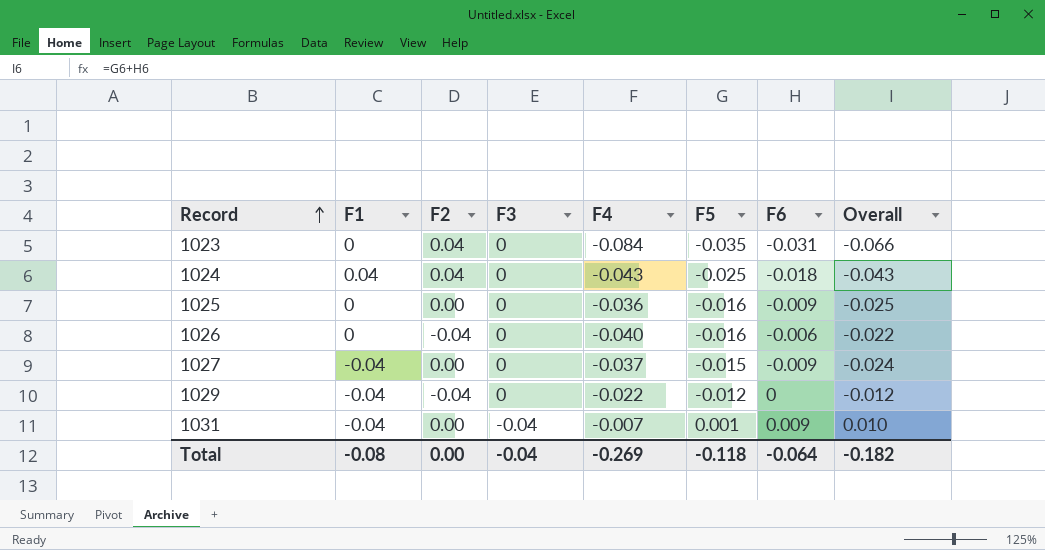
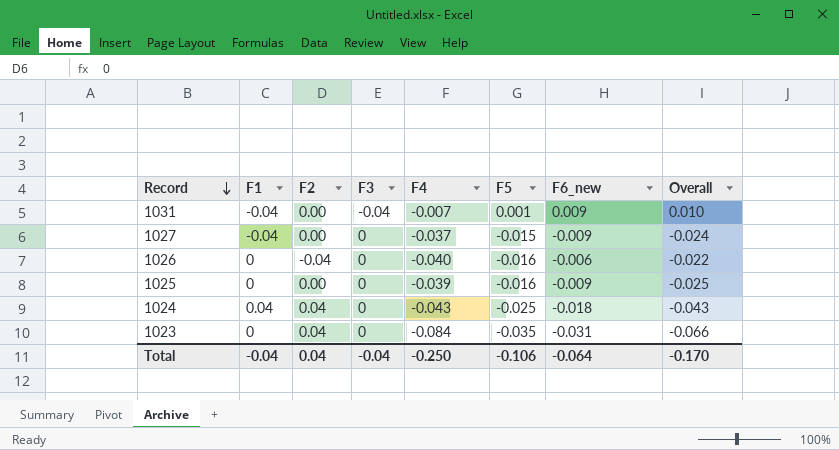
row order: Record ascending -> Record descending
column name: F6 -> F6_new
row 1029: -0.04 | -0.04 | 0 | -0.022 | -0.012 | 0 | -0.012 -> none
1025 | F4: -0.036 -> -0.039
Total | F1: -0.08 -> -0.04
Total | F2: 0.00 -> 0.04
Total | F4: -0.269 -> -0.250
Total | F5: -0.118 -> -0.106
Total | Overall: -0.182 -> -0.170

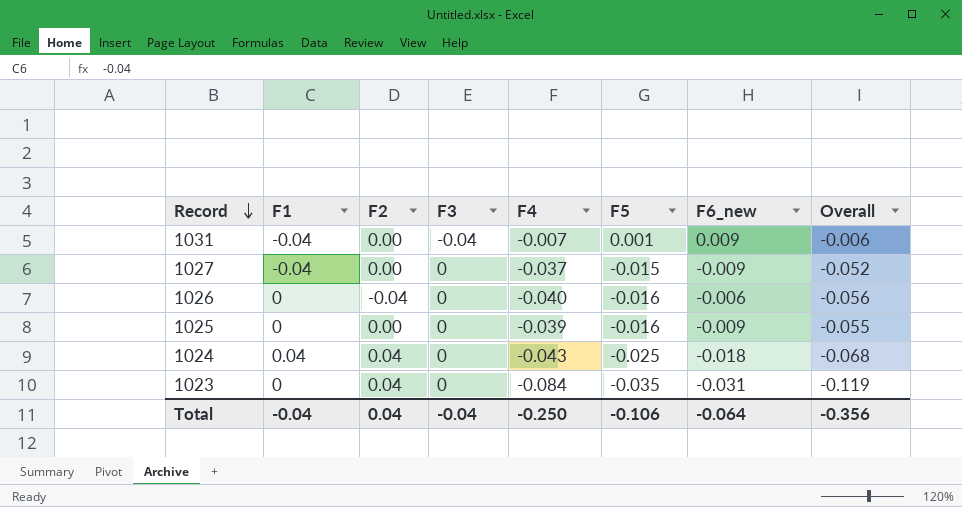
column Overall | formula: [F5] + [F6_new] -> [F4] + [F5]
Total | Overall: -0.170 -> -0.356

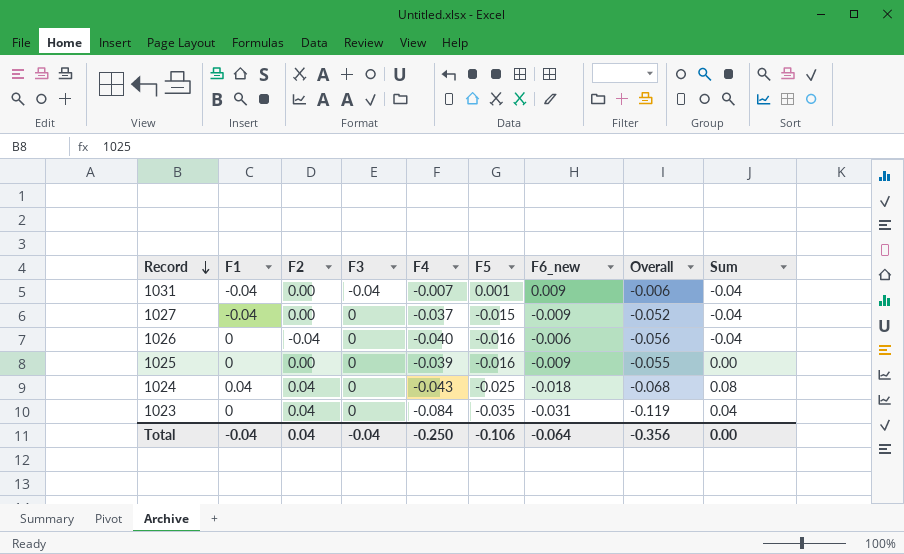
column Sum | formula: none -> [F1] + [F2]

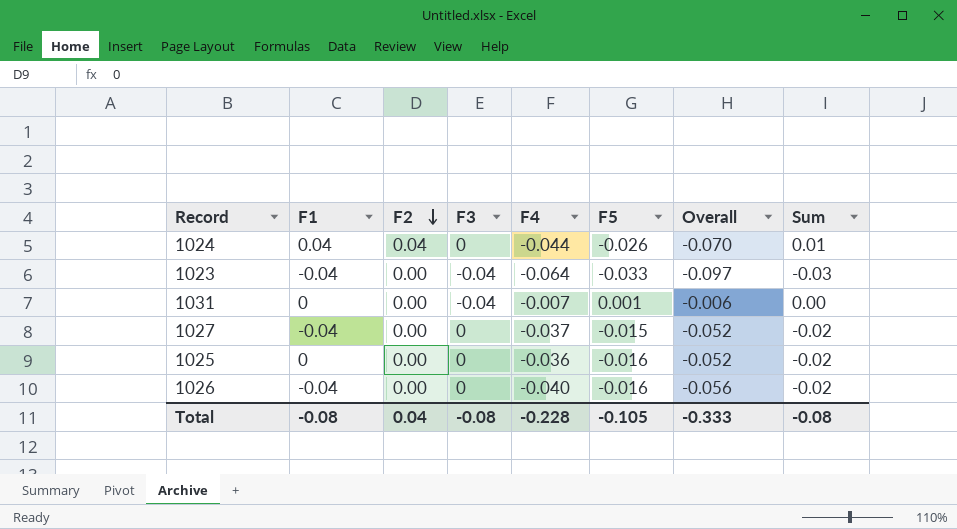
row order: Record descending -> F2 descending
column F6_new | position: 7 -> none
column Sum | formula: [F1] + [F2] -> [F2] + [F5]
1024 | F4: -0.043 -> -0.044
1024 | F5: -0.025 -> -0.026
1024 | Overall: -0.068 -> -0.070
1023 | F1: 0 -> -0.04
1023 | F2: 0.04 -> 0.00
1023 | F3: 0 -> -0.04
1023 | F4: -0.084 -> -0.064
1023 | F5: -0.035 -> -0.033
1023 | Overall: -0.119 -> -0.097
1031 | F1: -0.04 -> 0
1025 | F4: -0.039 -> -0.036
1025 | Overall: -0.055 -> -0.052
1026 | F1: 0 -> -0.04
1026 | F2: -0.04 -> 0.00
Total | F1: -0.04 -> -0.08
Total | F3: -0.04 -> -0.08
Total | F4: -0.250 -> -0.228
Total | F5: -0.106 -> -0.105
Total | Overall: -0.356 -> -0.333
Total | Sum: 0.00 -> -0.08

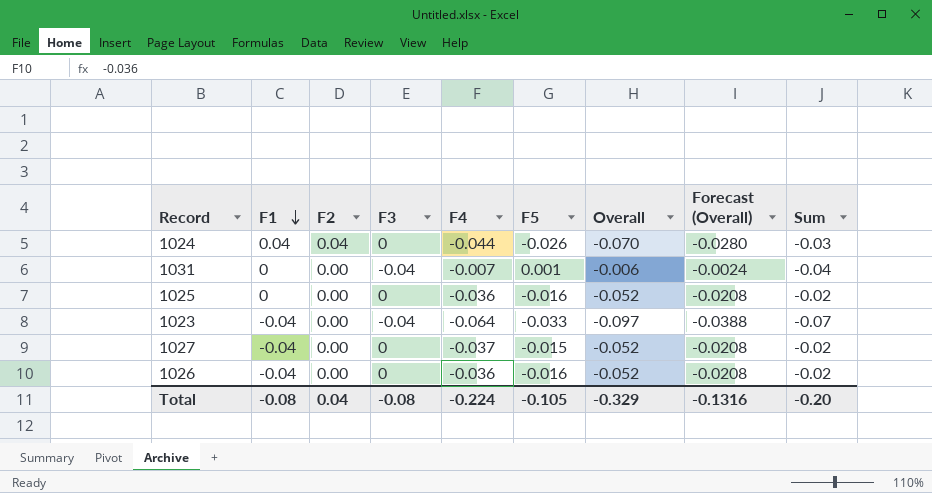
row order: F2 descending -> F1 descending
column Forecast (Overall) | formula: none -> [Overall] * 0.4
column Sum | formula: [F2] + [F5] -> [F3] + [F5]
1026 | F4: -0.040 -> -0.036
1026 | Overall: -0.056 -> -0.052
Total | F4: -0.228 -> -0.224
Total | Overall: -0.333 -> -0.329
Total | Sum: -0.08 -> -0.20

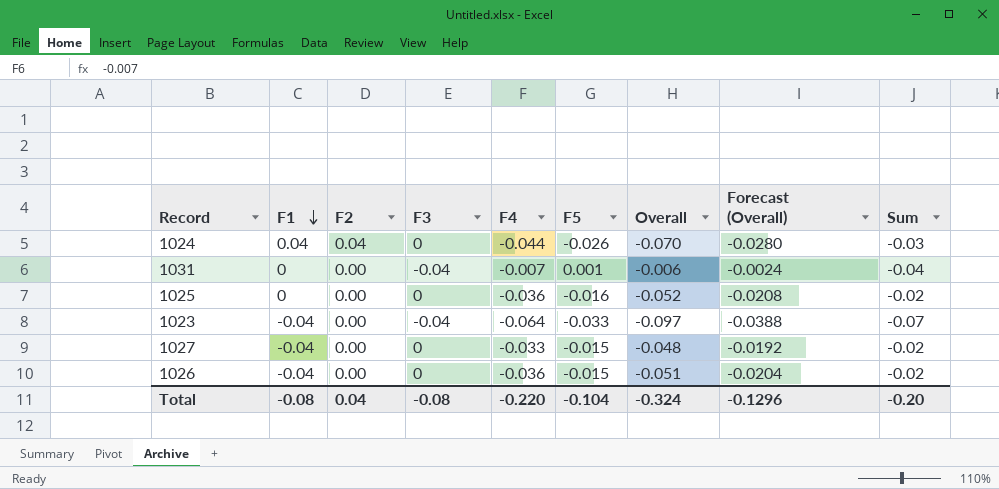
1027 | F4: -0.037 -> -0.033
1027 | Overall: -0.052 -> -0.048
1027 | Forecast (Overall): -0.0208 -> -0.0192
1026 | F5: -0.016 -> -0.015
1026 | Overall: -0.052 -> -0.051
1026 | Forecast (Overall): -0.0208 -> -0.0204
Total | F4: -0.224 -> -0.220
Total | F5: -0.105 -> -0.104
Total | Overall: -0.329 -> -0.324
Total | Forecast (Overall): -0.1316 -> -0.1296

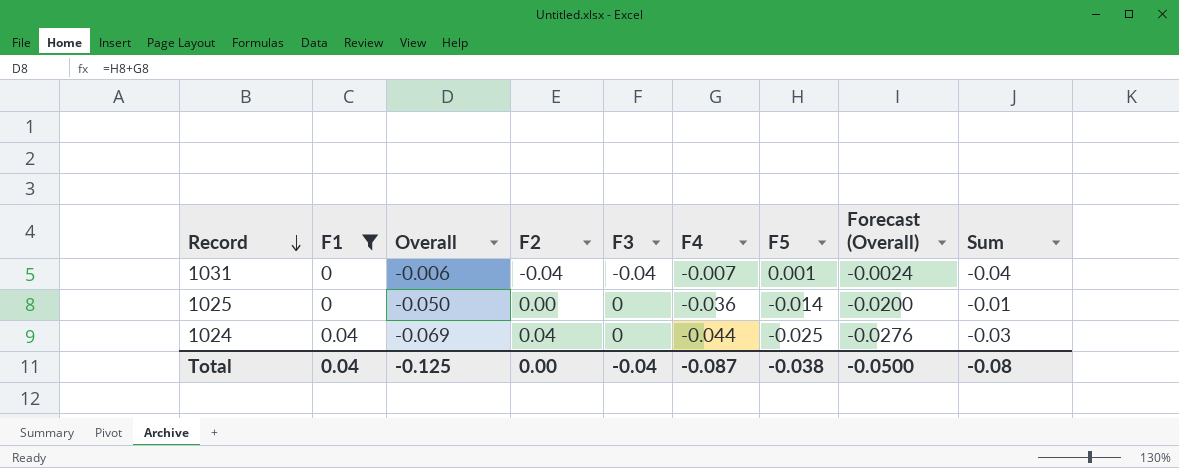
filter: none -> F1 != -0.04
row order: F1 descending -> Record descending
column Overall | position: 7 -> 3
1031 | F2: 0.00 -> -0.04
1025 | Overall: -0.052 -> -0.050
1025 | F5: -0.016 -> -0.014
1025 | Forecast (Overall): -0.0208 -> -0.0200
1025 | Sum: -0.02 -> -0.01
1024 | Overall: -0.070 -> -0.069
1024 | F5: -0.026 -> -0.025
1024 | Forecast (Overall): -0.0280 -> -0.0276
Total | F1: -0.08 -> 0.04
Total | Overall: -0.324 -> -0.125
Total | F2: 0.04 -> 0.00
Total | F3: -0.08 -> -0.04
Total | F4: -0.220 -> -0.087
Total | F5: -0.104 -> -0.038
Total | Forecast (Overall): -0.1296 -> -0.0500
Total | Sum: -0.20 -> -0.08

